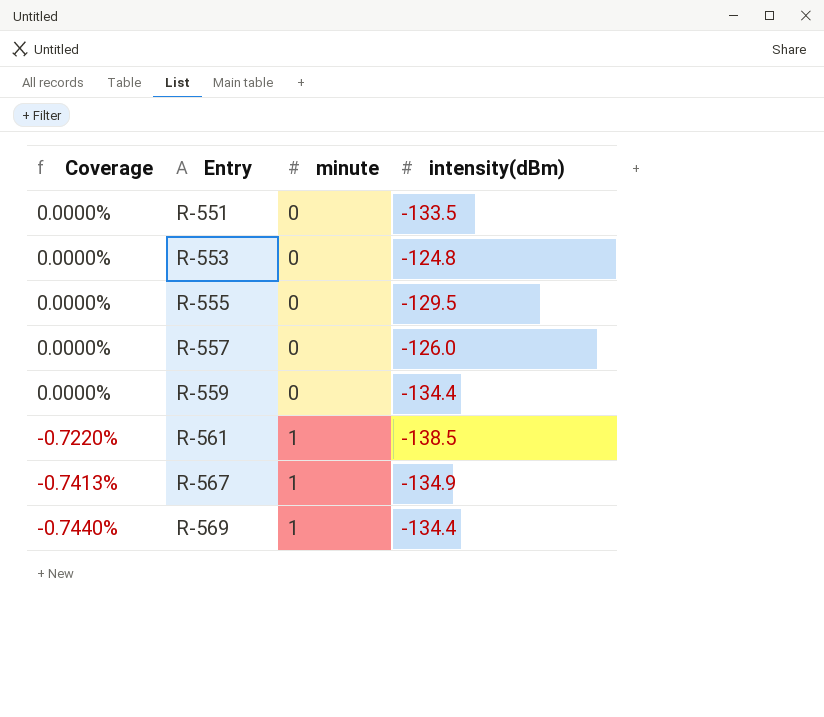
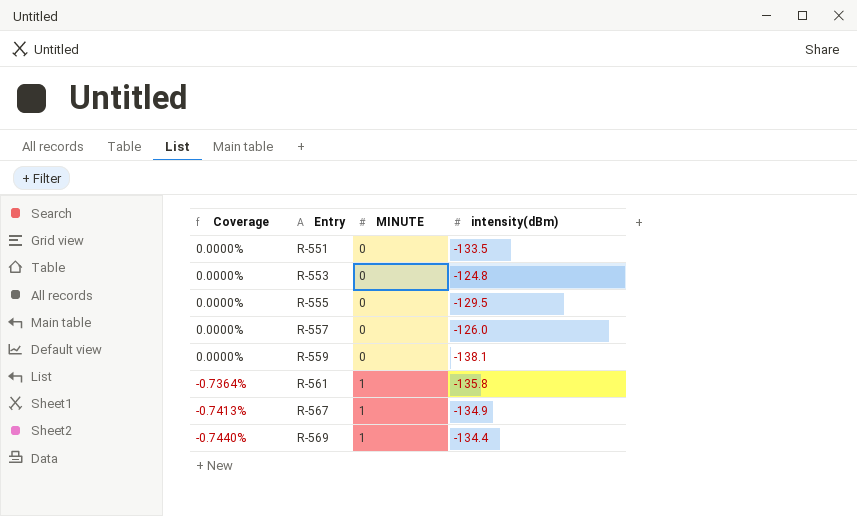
column name: minute -> MINUTE
R-559 | intensity(dBm): -134.4 -> -138.1
R-561 | Coverage: -0.7220% -> -0.7364%
R-561 | intensity(dBm): -138.5 -> -135.8

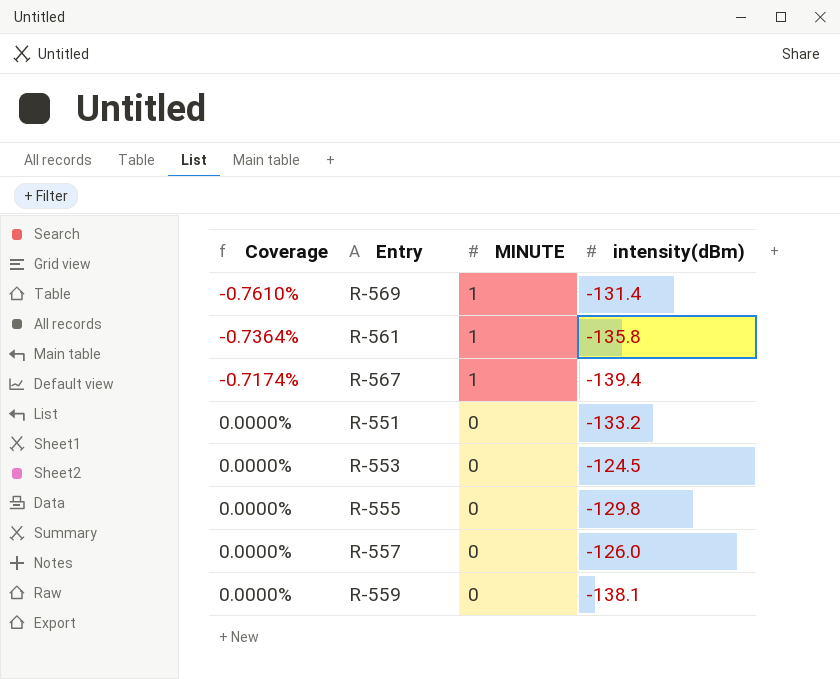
row order: Coverage descending -> Coverage ascending
R-569 | Coverage: -0.7440% -> -0.7610%
R-569 | intensity(dBm): -134.4 -> -131.4
R-567 | Coverage: -0.7413% -> -0.7174%
R-567 | intensity(dBm): -134.9 -> -139.4
R-551 | intensity(dBm): -133.5 -> -133.2
R-553 | intensity(dBm): -124.8 -> -124.5
R-555 | intensity(dBm): -129.5 -> -129.8

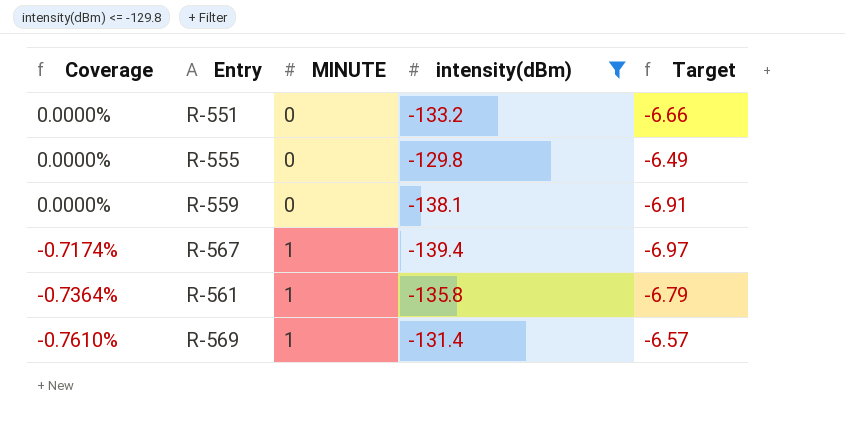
filter: none -> intensity(dBm) <= -129.8
row order: Coverage ascending -> Coverage descending
column Target | formula: none -> [intensity(dBm)] * 0.05

